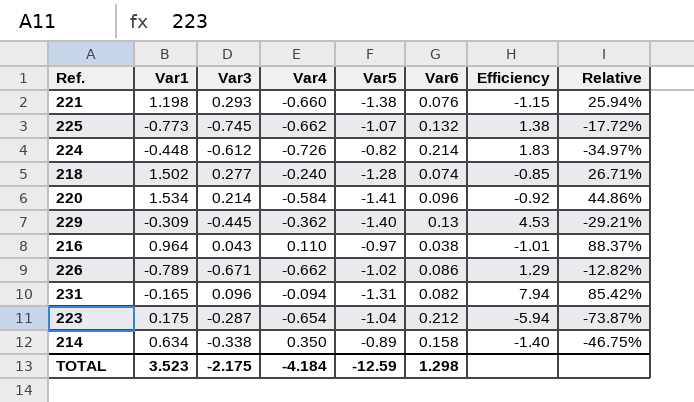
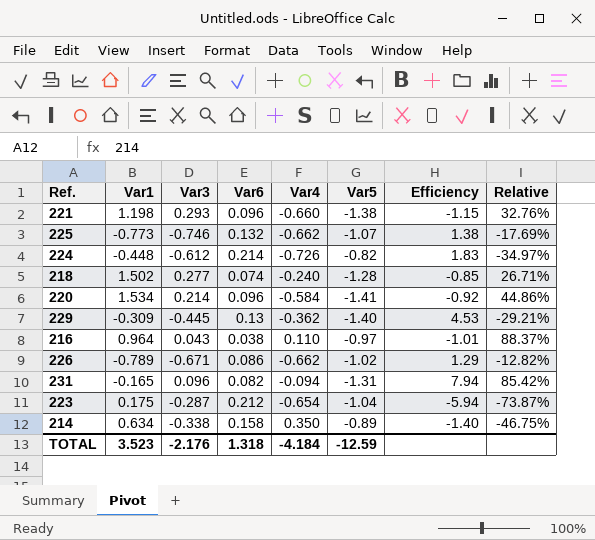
column Var6 | position: 6 -> 4
221 | Var6: 0.076 -> 0.096
221 | Relative: 25.94% -> 32.76%
225 | Var3: -0.745 -> -0.746
225 | Relative: -17.72% -> -17.69%
TOTAL | Var3: -2.175 -> -2.176
TOTAL | Var6: 1.298 -> 1.318

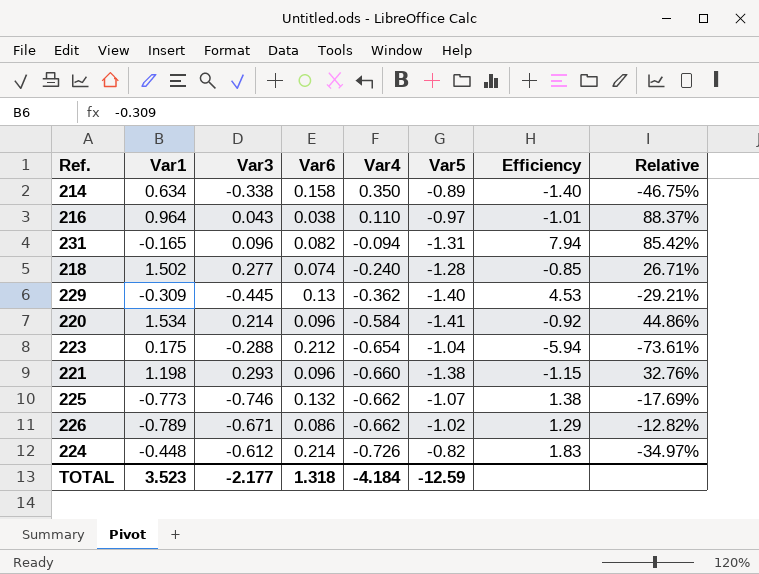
row order: none -> Var4 descending
223 | Var3: -0.287 -> -0.288
223 | Relative: -73.87% -> -73.61%
TOTAL | Var3: -2.176 -> -2.177

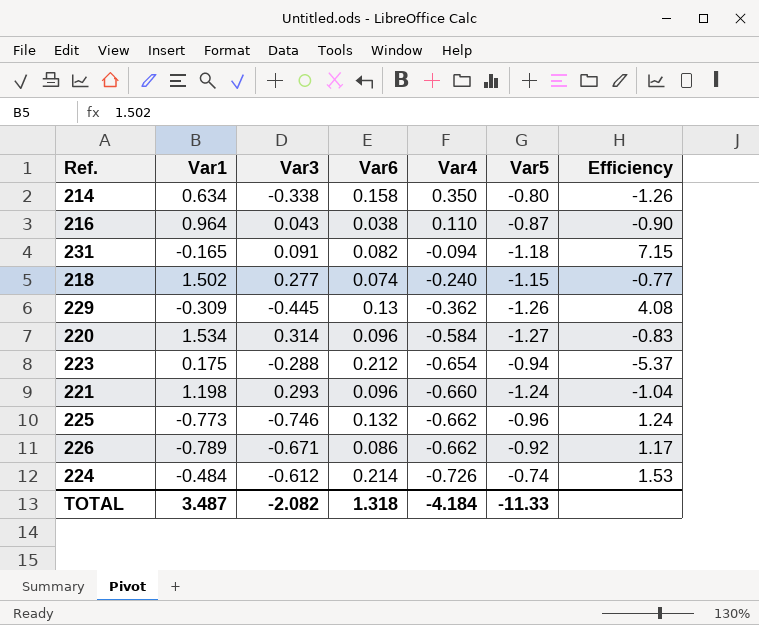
column Relative | formula: [Var6] / [Var3] -> none
214 | Var5: -0.89 -> -0.80
214 | Efficiency: -1.40 -> -1.26
216 | Var5: -0.97 -> -0.87
216 | Efficiency: -1.01 -> -0.90
231 | Var3: 0.096 -> 0.091
231 | Var5: -1.31 -> -1.18
231 | Efficiency: 7.94 -> 7.15
218 | Var5: -1.28 -> -1.15
218 | Efficiency: -0.85 -> -0.77
229 | Var5: -1.40 -> -1.26
229 | Efficiency: 4.53 -> 4.08
220 | Var3: 0.214 -> 0.314
220 | Var5: -1.41 -> -1.27
220 | Efficiency: -0.92 -> -0.83
223 | Var5: -1.04 -> -0.94
223 | Efficiency: -5.94 -> -5.37
221 | Var5: -1.38 -> -1.24
221 | Efficiency: -1.15 -> -1.04
225 | Var5: -1.07 -> -0.96
225 | Efficiency: 1.38 -> 1.24
226 | Var5: -1.02 -> -0.92
226 | Efficiency: 1.29 -> 1.17
224 | Var1: -0.448 -> -0.484
224 | Var5: -0.82 -> -0.74
224 | Efficiency: 1.83 -> 1.53
TOTAL | Var1: 3.523 -> 3.487
TOTAL | Var3: -2.177 -> -2.082
TOTAL | Var5: -12.59 -> -11.33

